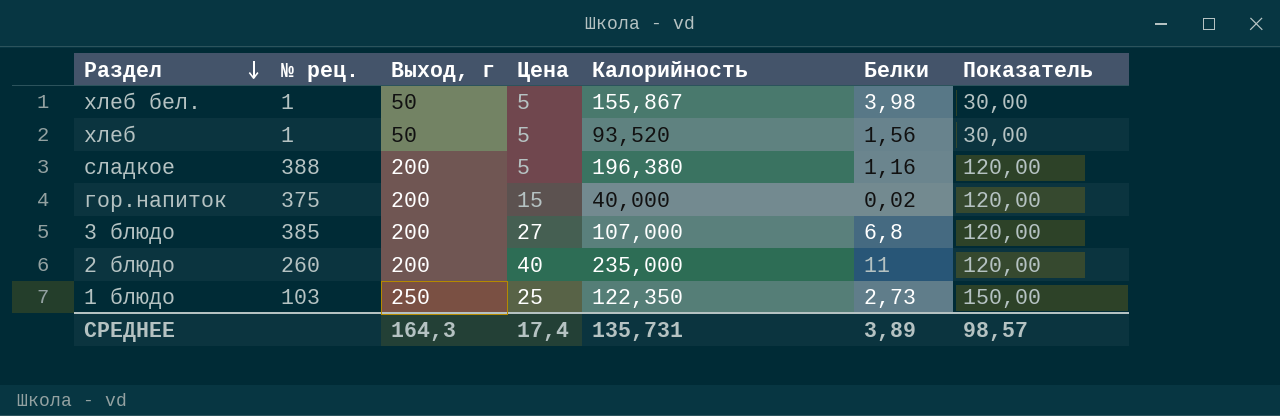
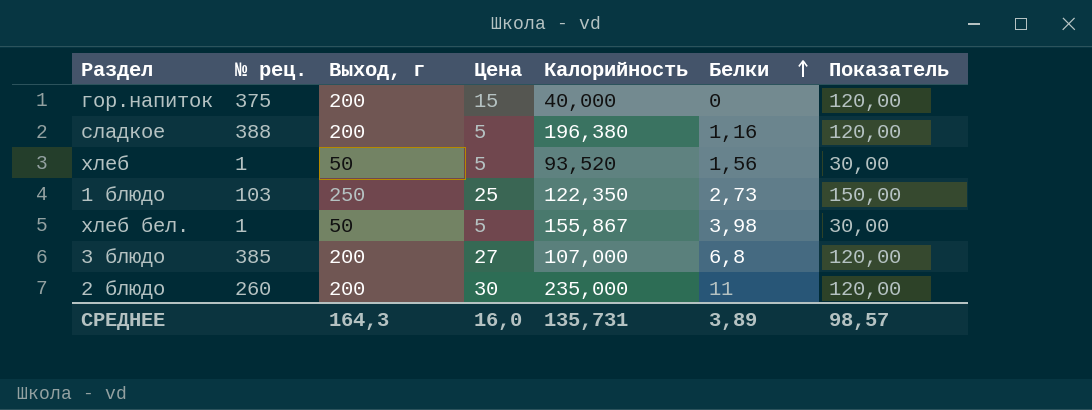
row order: Раздел descending -> Белки ascending
гор.напиток | Белки: 0,02 -> 0
2 блюдо | Цена: 40 -> 30
СРЕДНЕЕ | Цена: 17,4 -> 16,0

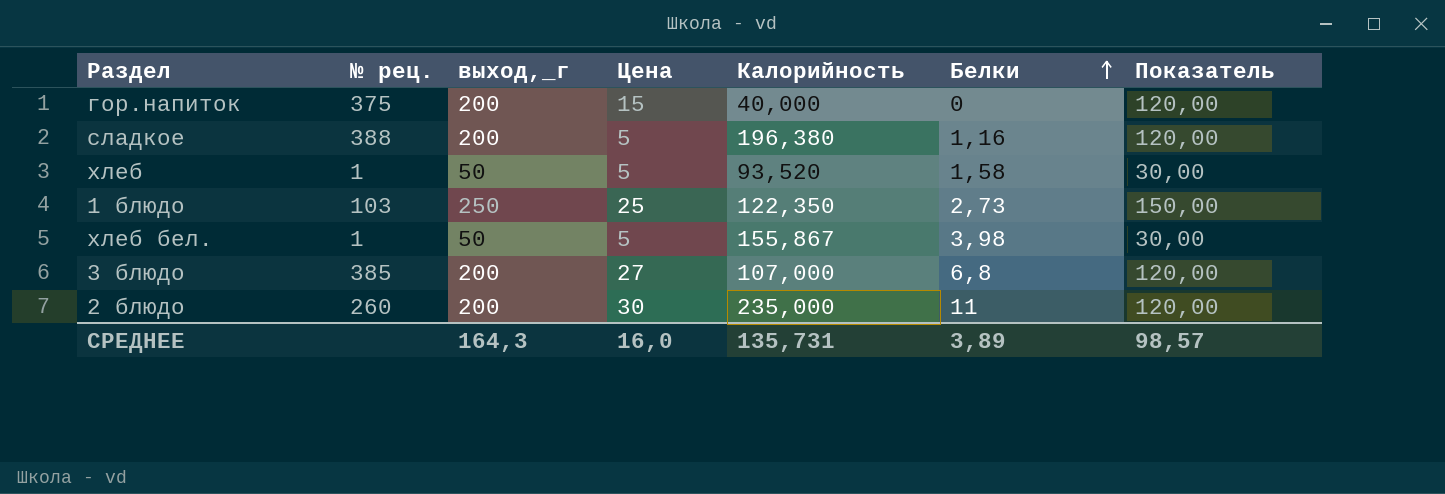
column name: Выход, г -> выход,_г
хлеб | Белки: 1,56 -> 1,58

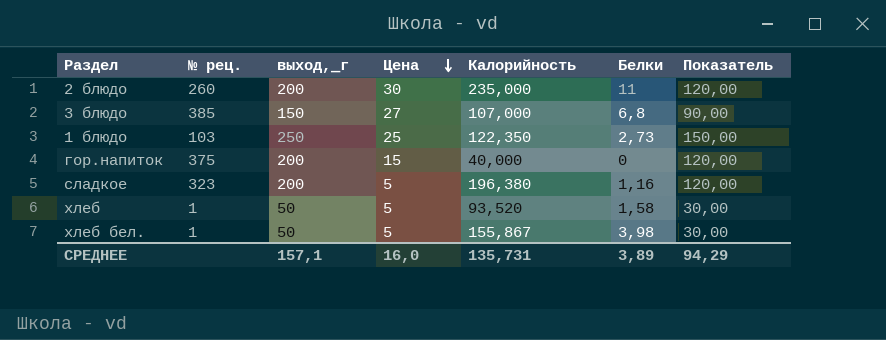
row order: Белки ascending -> Цена descending
3 блюдо | выход,_г: 200 -> 150
3 блюдо | Показатель: 120,00 -> 90,00
сладкое | № рец.: 388 -> 323
СРЕДНЕЕ | выход,_г: 164,3 -> 157,1
СРЕДНЕЕ | Показатель: 98,57 -> 94,29

